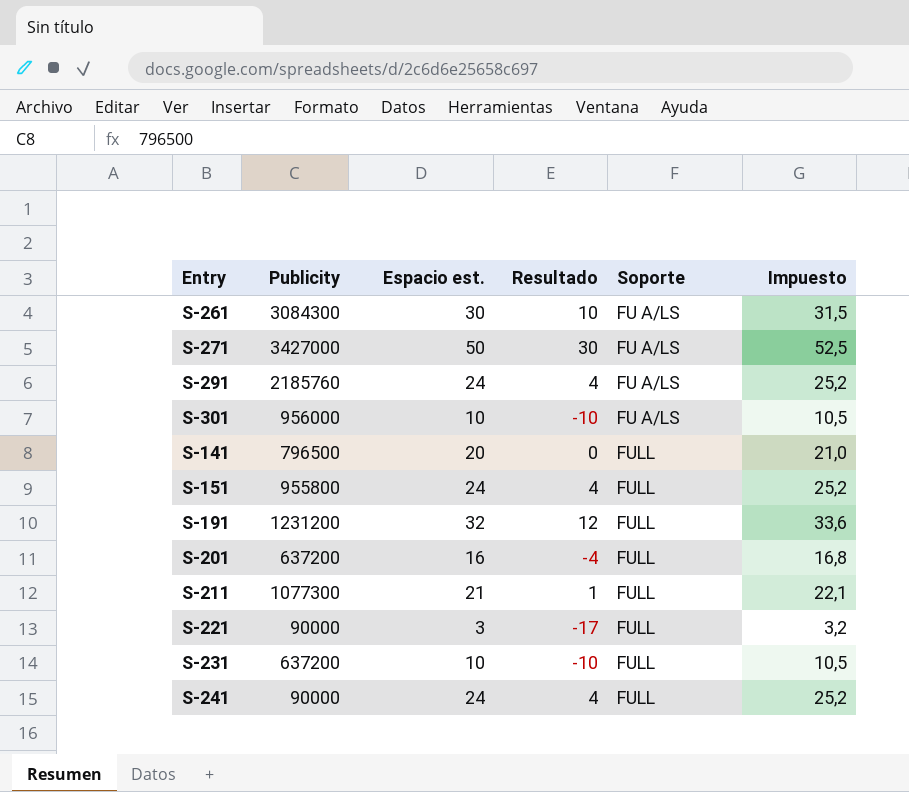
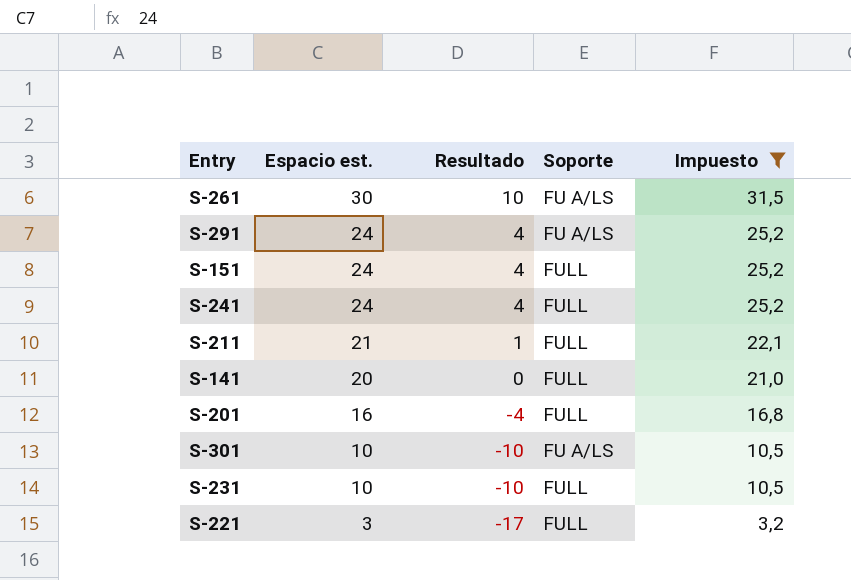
filter: none -> Impuesto <= 31,5
row order: Soporte ascending -> Espacio est. descending
column Publicity | position: 2 -> none

